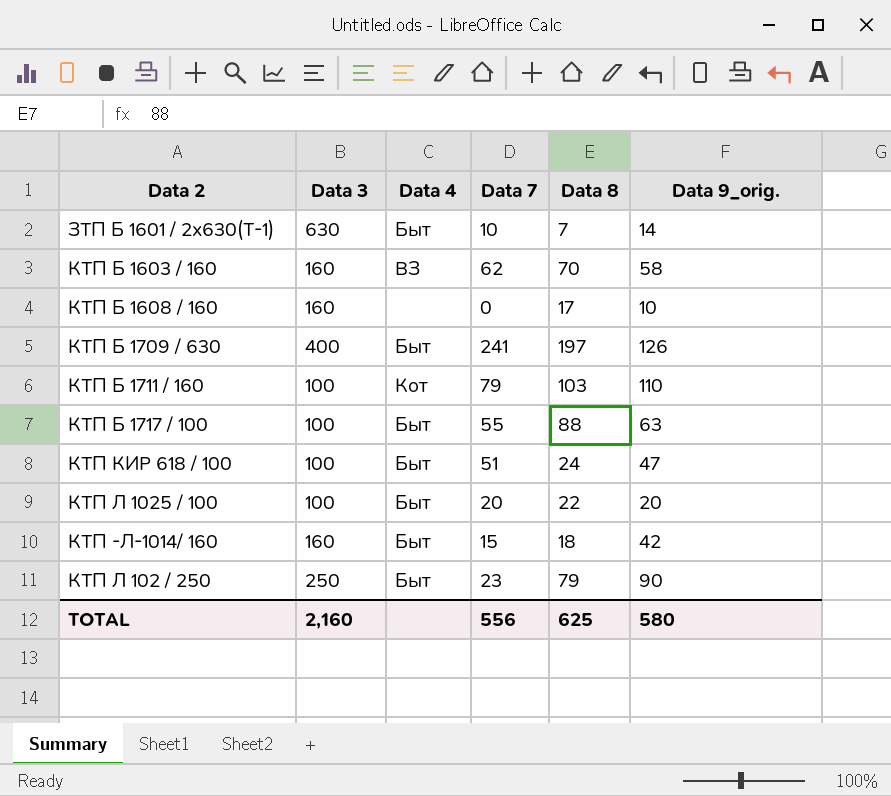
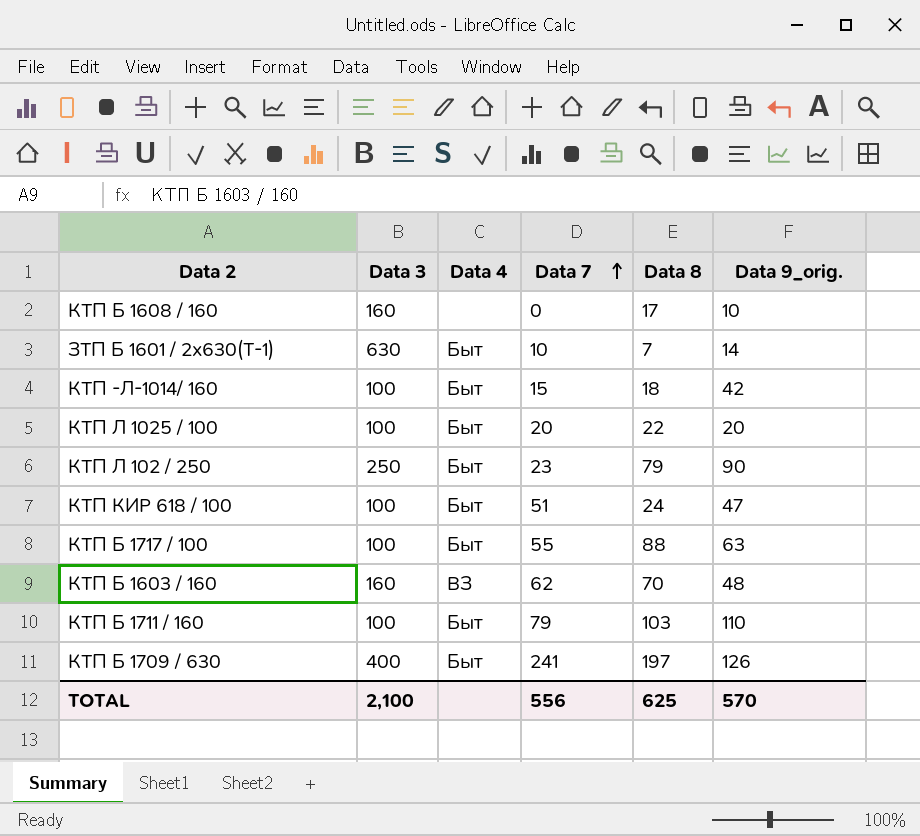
row order: none -> Data 7 ascending
КТП -Л-1014/ 160 | Data 3: 160 -> 100
КТП Б 1603 / 160 | Data 9_orig.: 58 -> 48
КТП Б 1711 / 160 | Data 4: Кот -> Быт
TOTAL | Data 3: 2,160 -> 2,100
TOTAL | Data 9_orig.: 580 -> 570

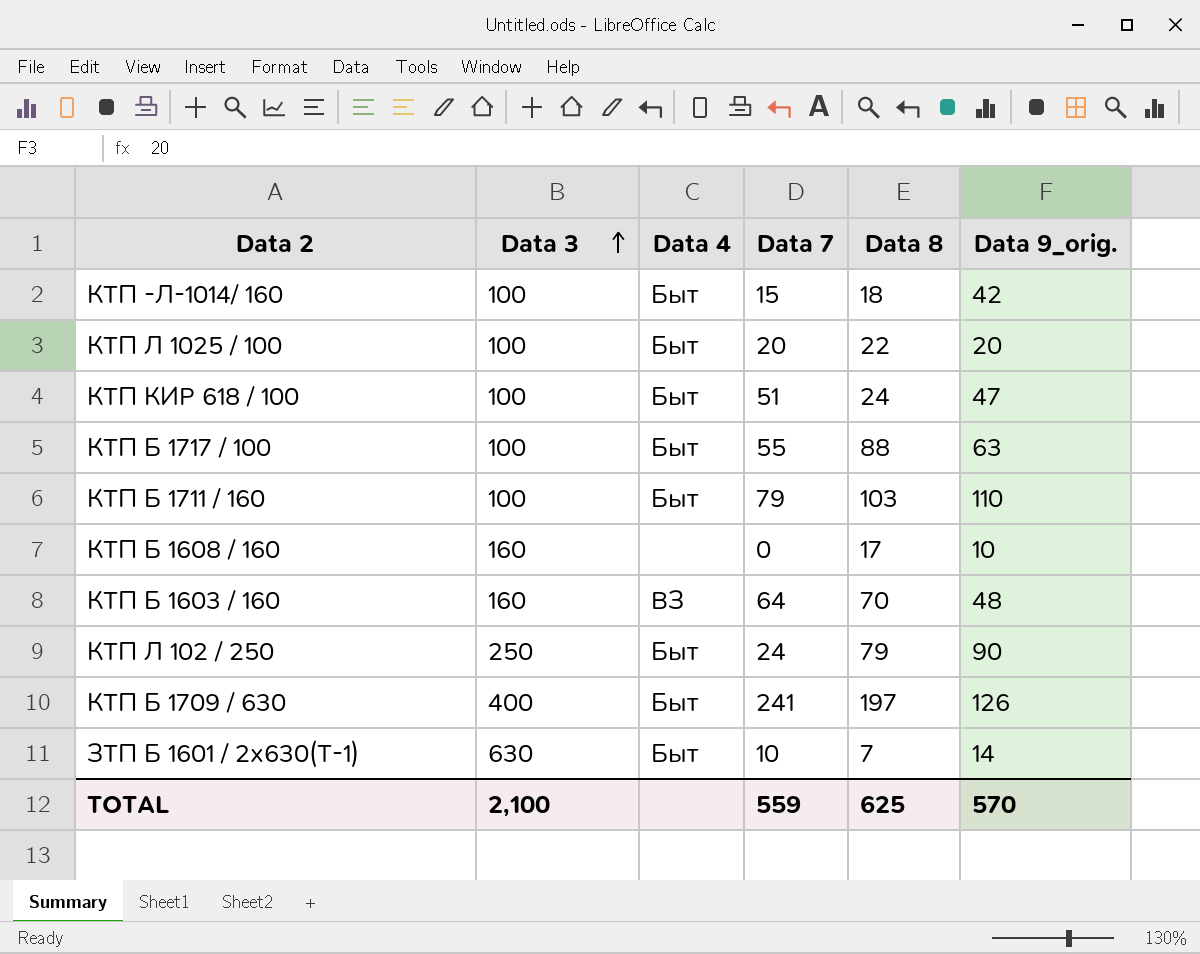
row order: Data 7 ascending -> Data 3 ascending
КТП Б 1603 / 160 | Data 7: 62 -> 64
КТП Л 102 / 250 | Data 7: 23 -> 24
TOTAL | Data 7: 556 -> 559

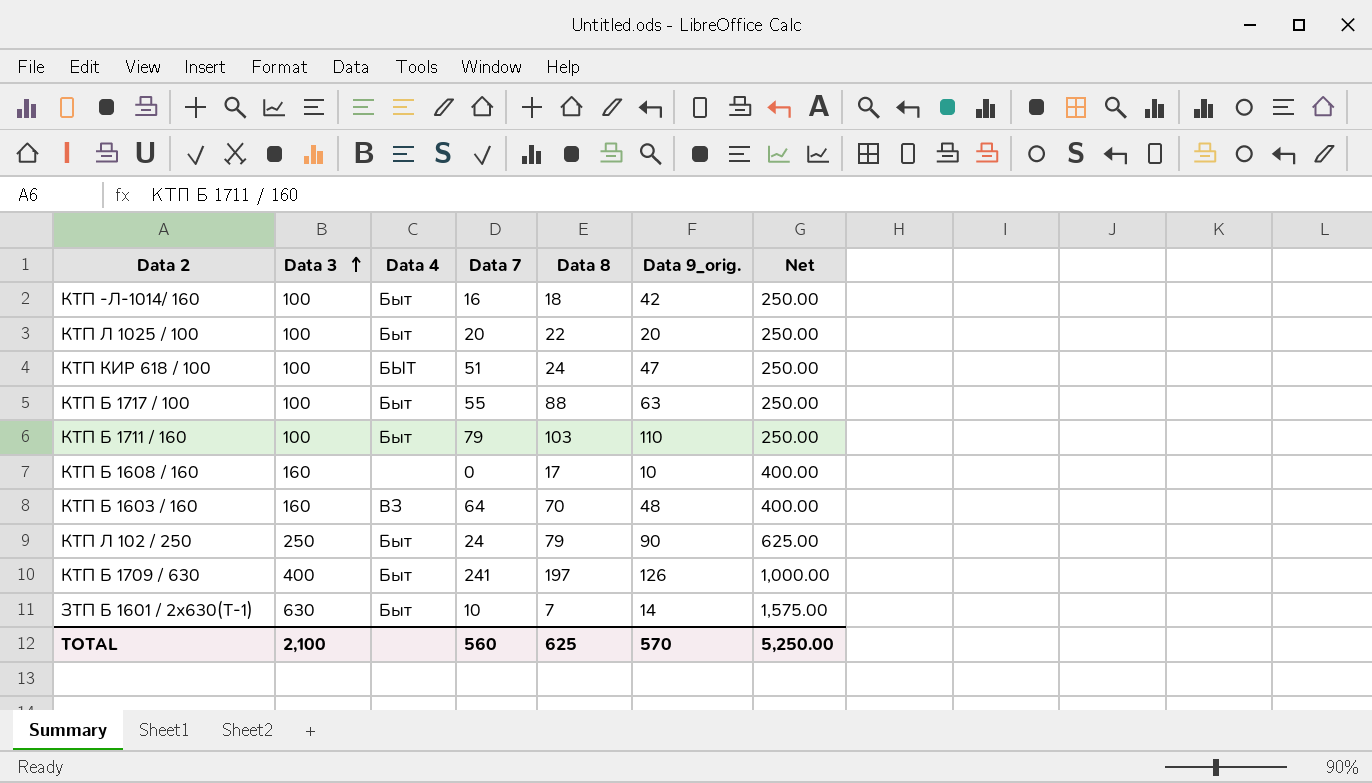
column Net | formula: none -> [Data 3] * 2.5
КТП -Л-1014/ 160 | Data 7: 15 -> 16
КТП КИР 618 / 100 | Data 4: Быт -> БЫТ
TOTAL | Data 7: 559 -> 560

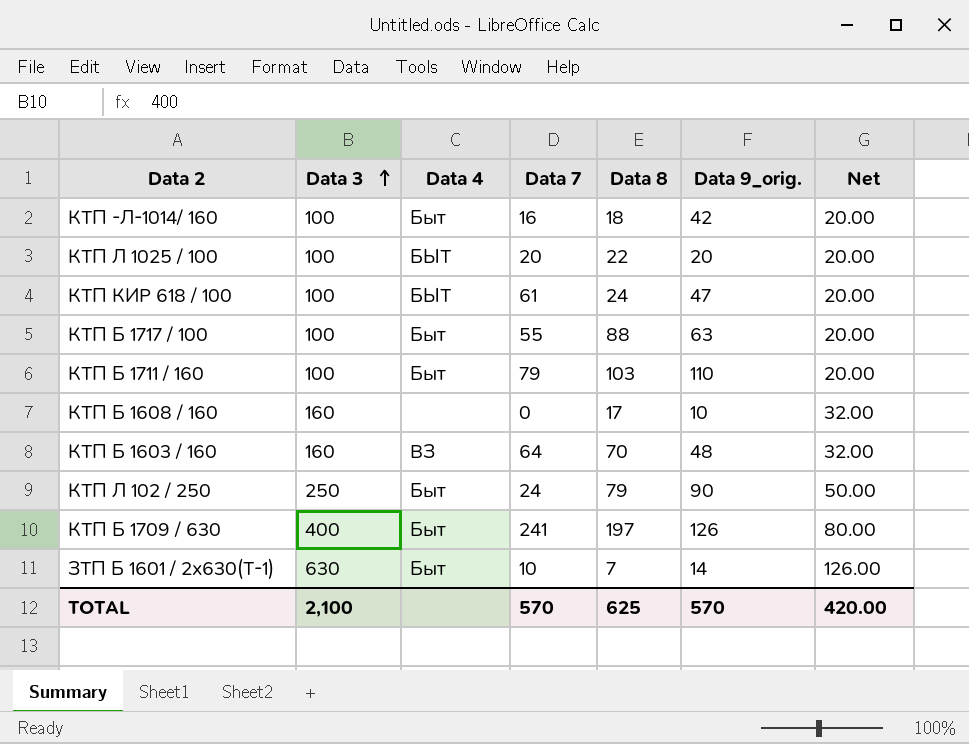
column Net | formula: [Data 3] * 2.5 -> [Data 3] * 0.2
КТП Л 1025 / 100 | Data 4: Быт -> БЫТ
КТП КИР 618 / 100 | Data 7: 51 -> 61
TOTAL | Data 7: 560 -> 570
TOTAL | Net: 5,250.00 -> 420.00

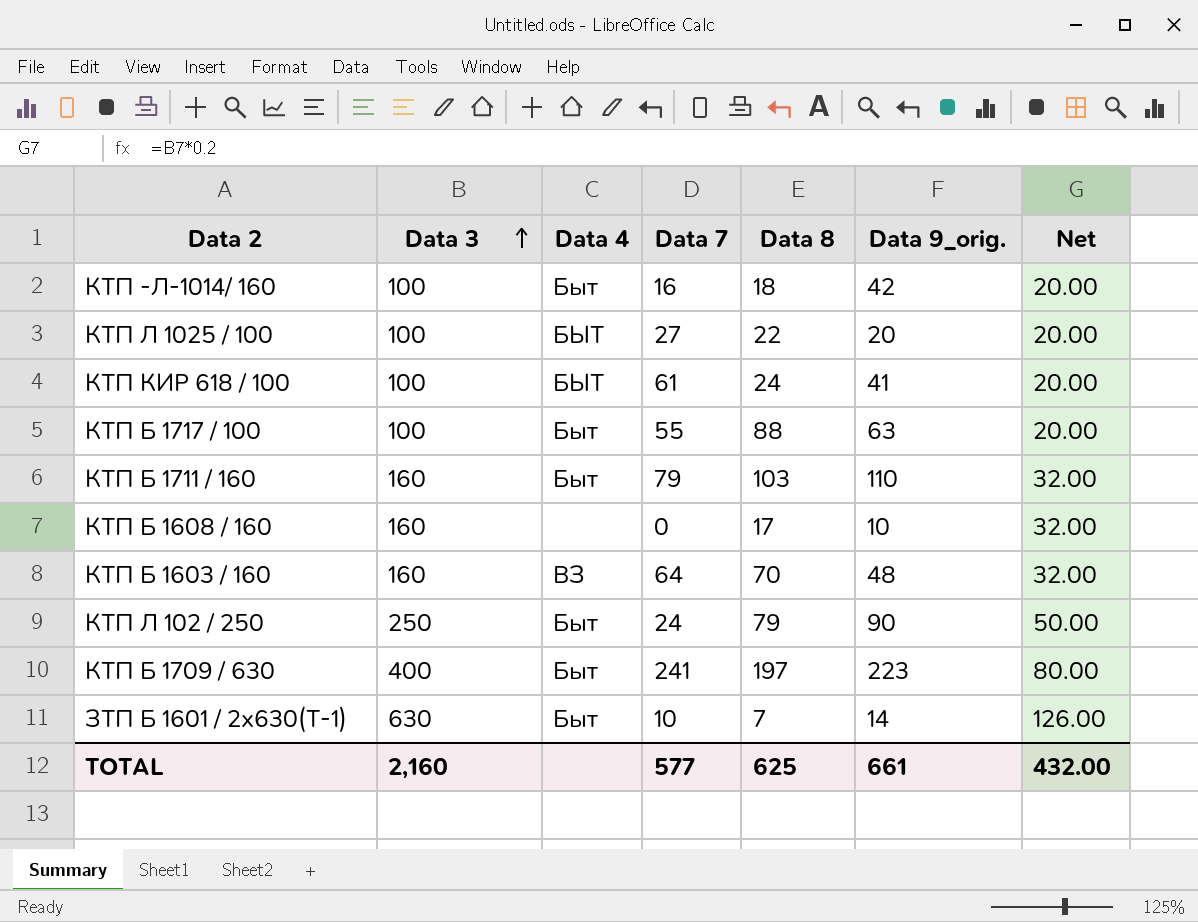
КТП Л 1025 / 100 | Data 7: 20 -> 27
КТП КИР 618 / 100 | Data 9_orig.: 47 -> 41
КТП Б 1711 / 160 | Data 3: 100 -> 160
КТП Б 1711 / 160 | Net: 20.00 -> 32.00
КТП Б 1709 / 630 | Data 9_orig.: 126 -> 223
TOTAL | Data 3: 2,100 -> 2,160
TOTAL | Data 7: 570 -> 577
TOTAL | Data 9_orig.: 570 -> 661
TOTAL | Net: 420.00 -> 432.00

